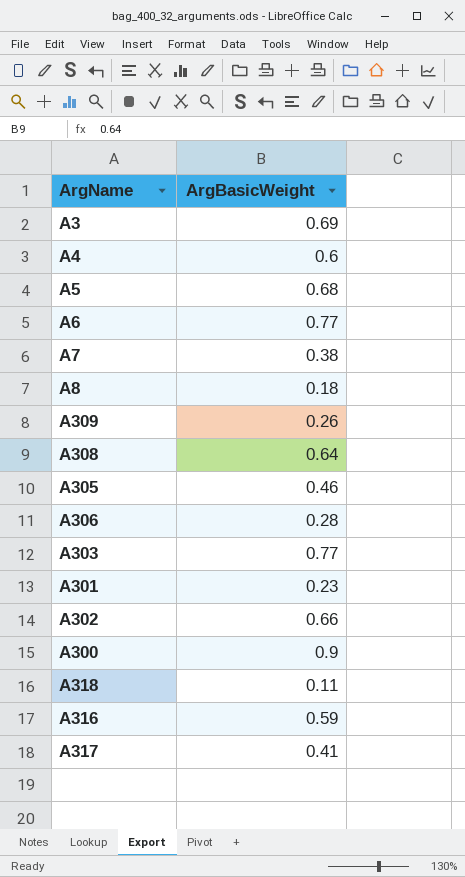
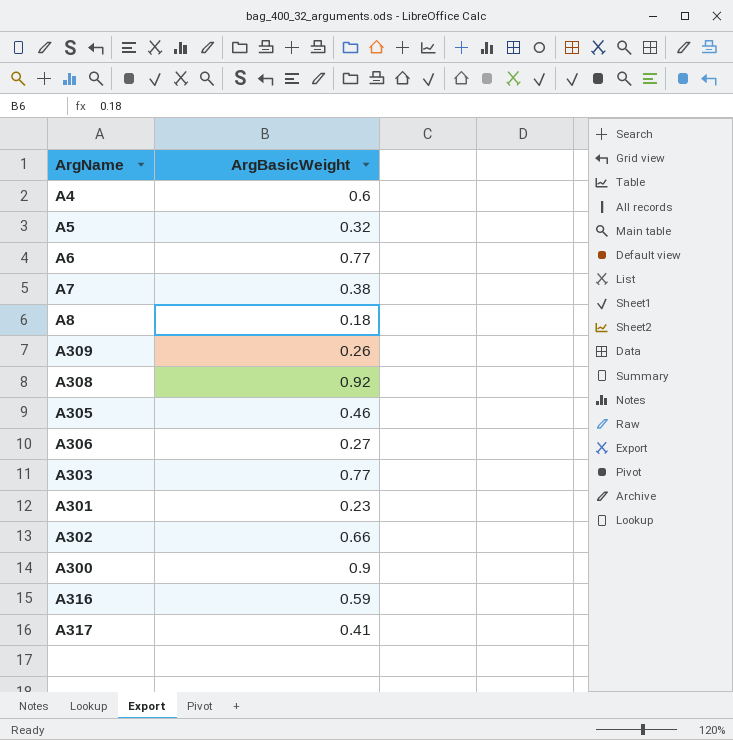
row A3: 0.69 -> none
row A318: 0.11 -> none
A5 | ArgBasicWeight: 0.68 -> 0.32
A308 | ArgBasicWeight: 0.64 -> 0.92
A306 | ArgBasicWeight: 0.28 -> 0.27

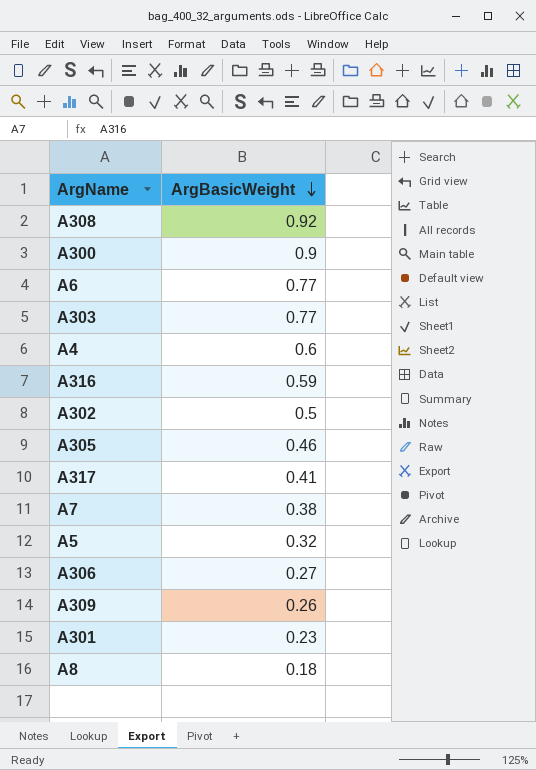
row order: none -> ArgBasicWeight descending
A302 | ArgBasicWeight: 0.66 -> 0.5

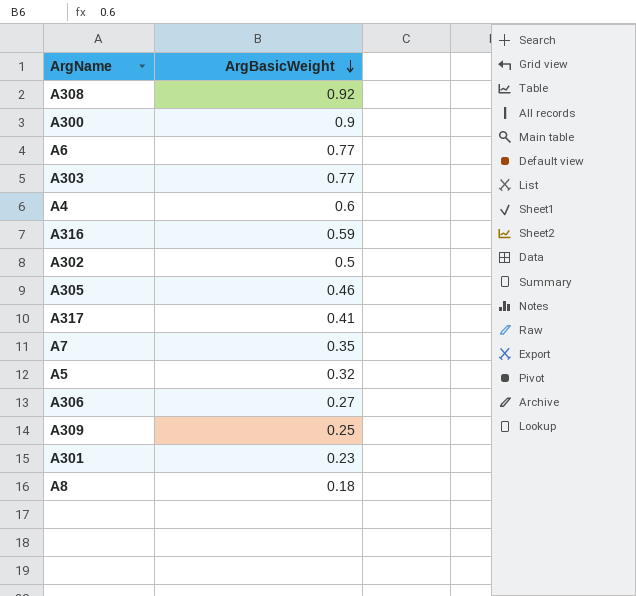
A7 | ArgBasicWeight: 0.38 -> 0.35
A309 | ArgBasicWeight: 0.26 -> 0.25

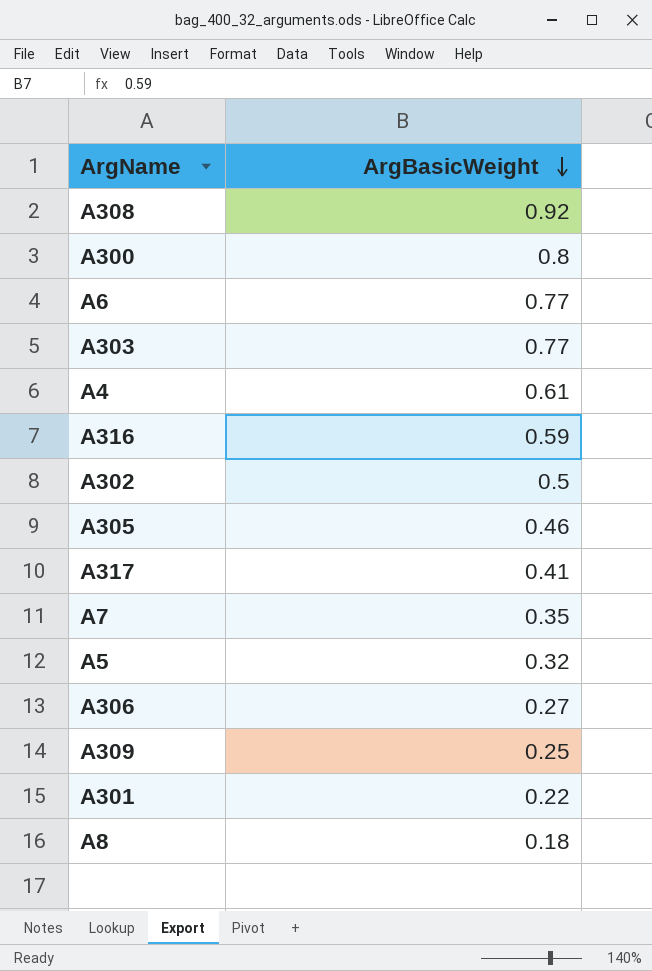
A300 | ArgBasicWeight: 0.9 -> 0.8
A4 | ArgBasicWeight: 0.6 -> 0.61
A301 | ArgBasicWeight: 0.23 -> 0.22

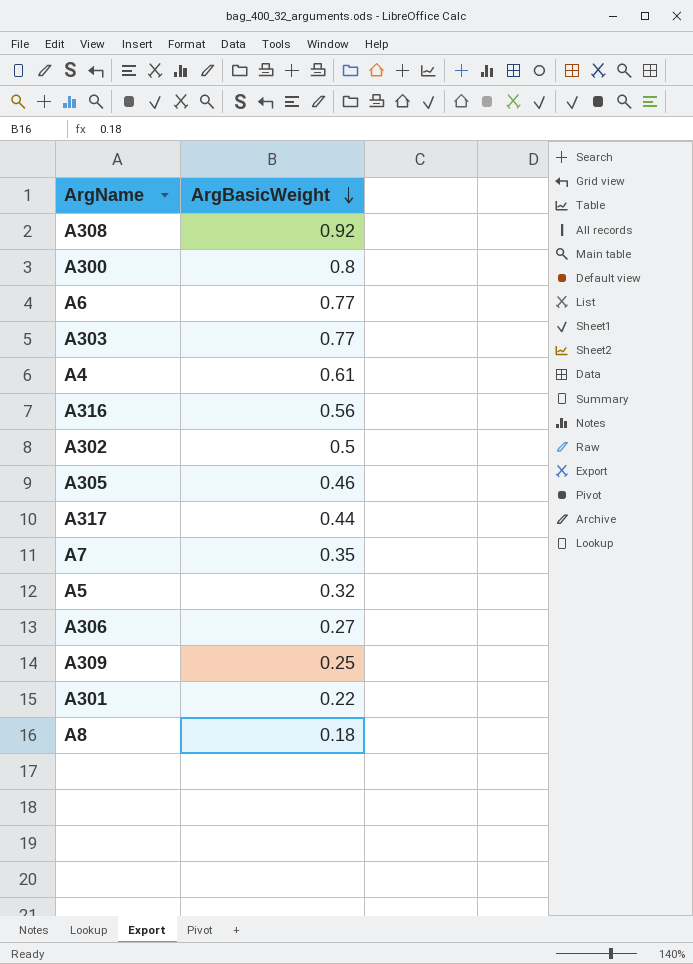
A316 | ArgBasicWeight: 0.59 -> 0.56
A317 | ArgBasicWeight: 0.41 -> 0.44

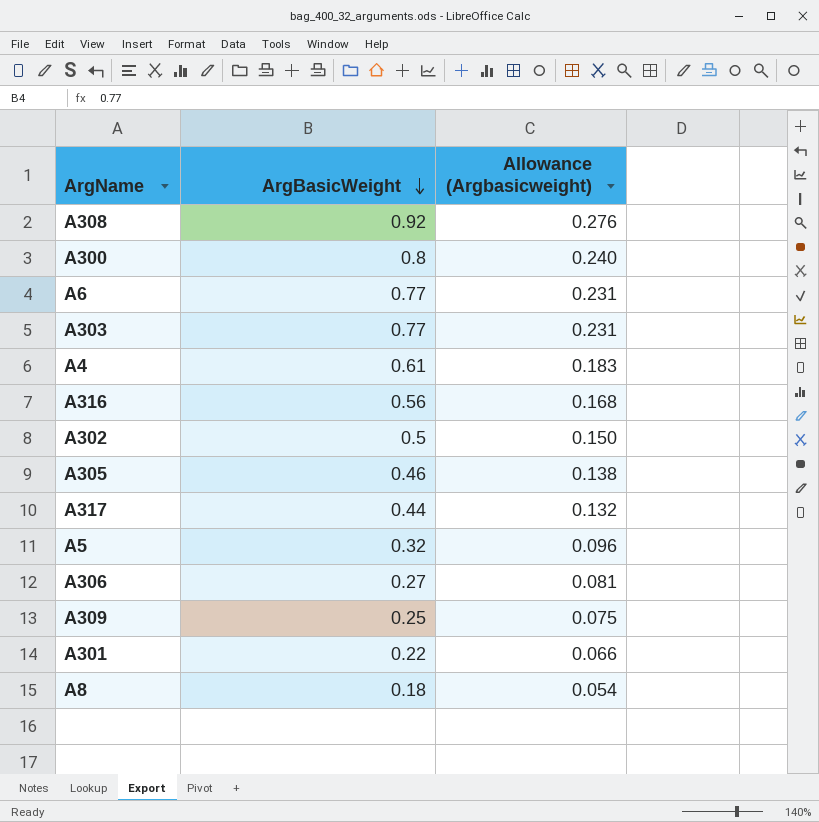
column Allowance (Argbasicweight) | formula: none -> [ArgBasicWeight] * 0.3
row A7: 0.35 -> none

